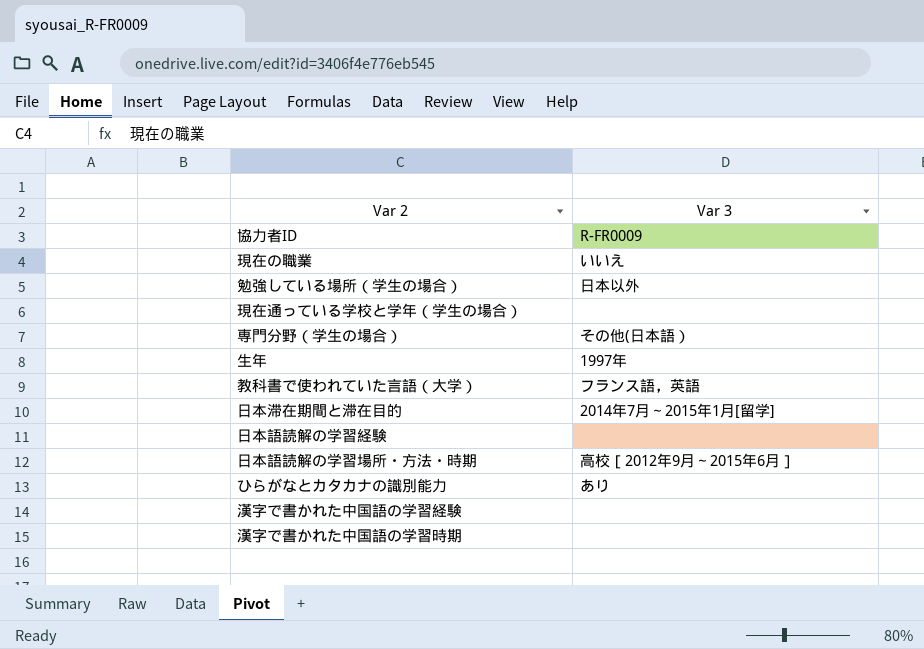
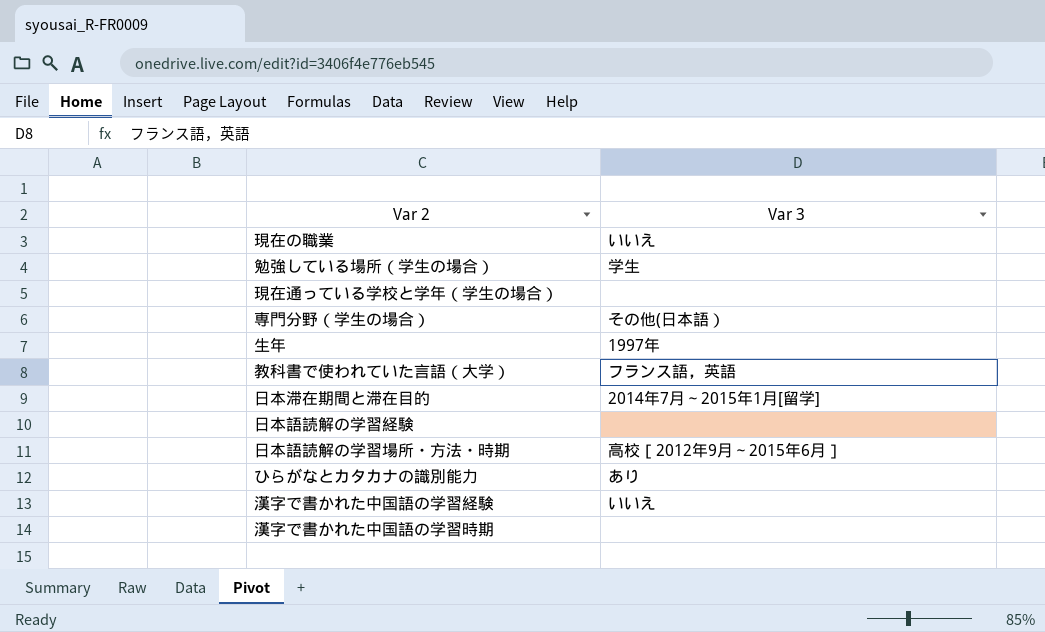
row 協力者ID: R-FR0009 -> none
勉強している場所（学生の場合） | Var 3: 日本以外 -> 学生
漢字で書かれた中国語の学習経験 | Var 3: none -> いいえ

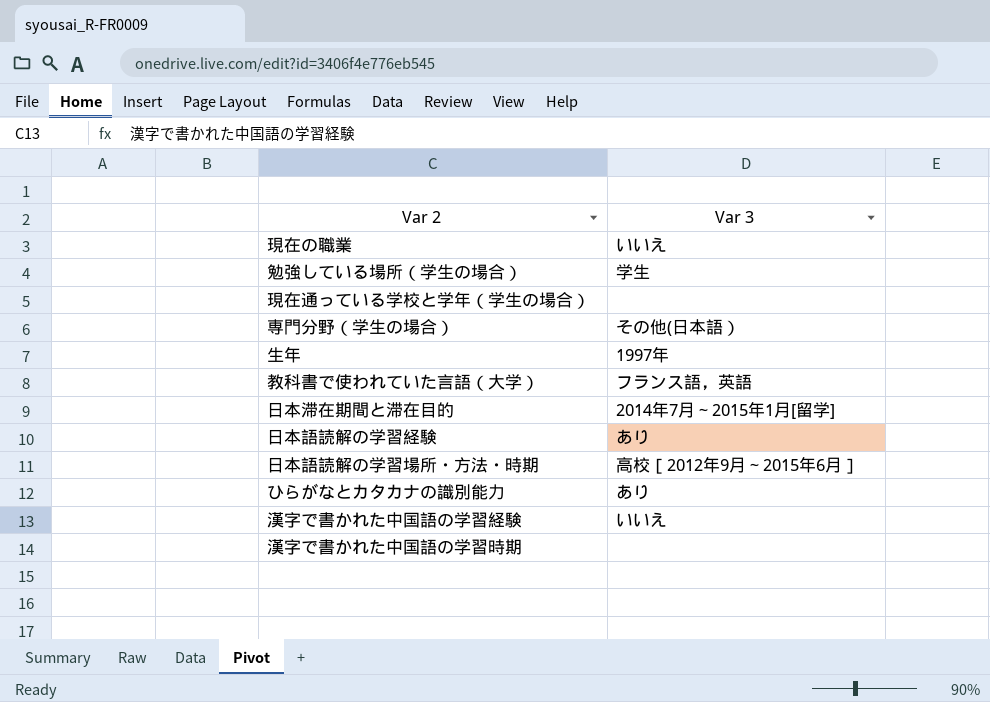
日本語読解の学習経験 | Var 3: none -> あり

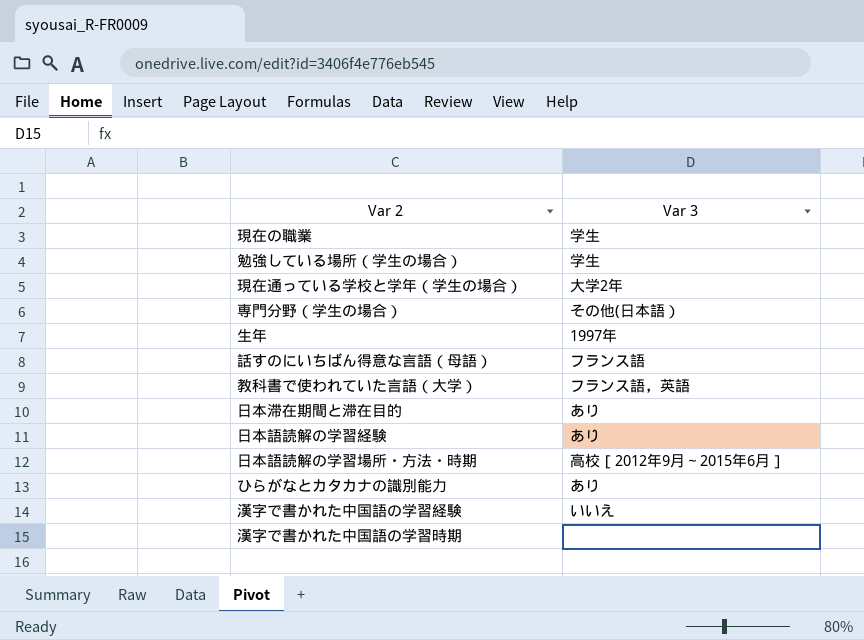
現在の職業 | Var 3: いいえ -> 学生
現在通っている学校と学年（学生の場合） | Var 3: none -> 大学2年
row 話すのにいちばん得意な言語（母語）: none -> フランス語
日本滞在期間と滞在目的 | Var 3: 2014年7月～2015年1月[留学] -> あり

